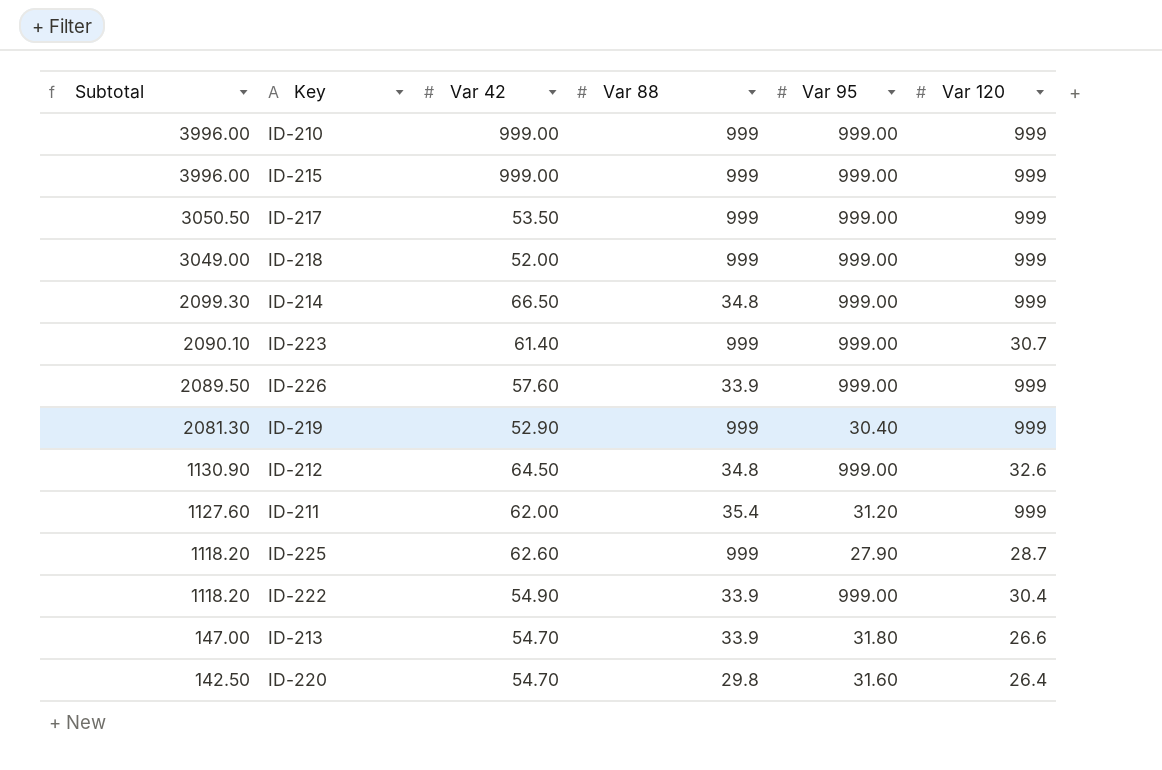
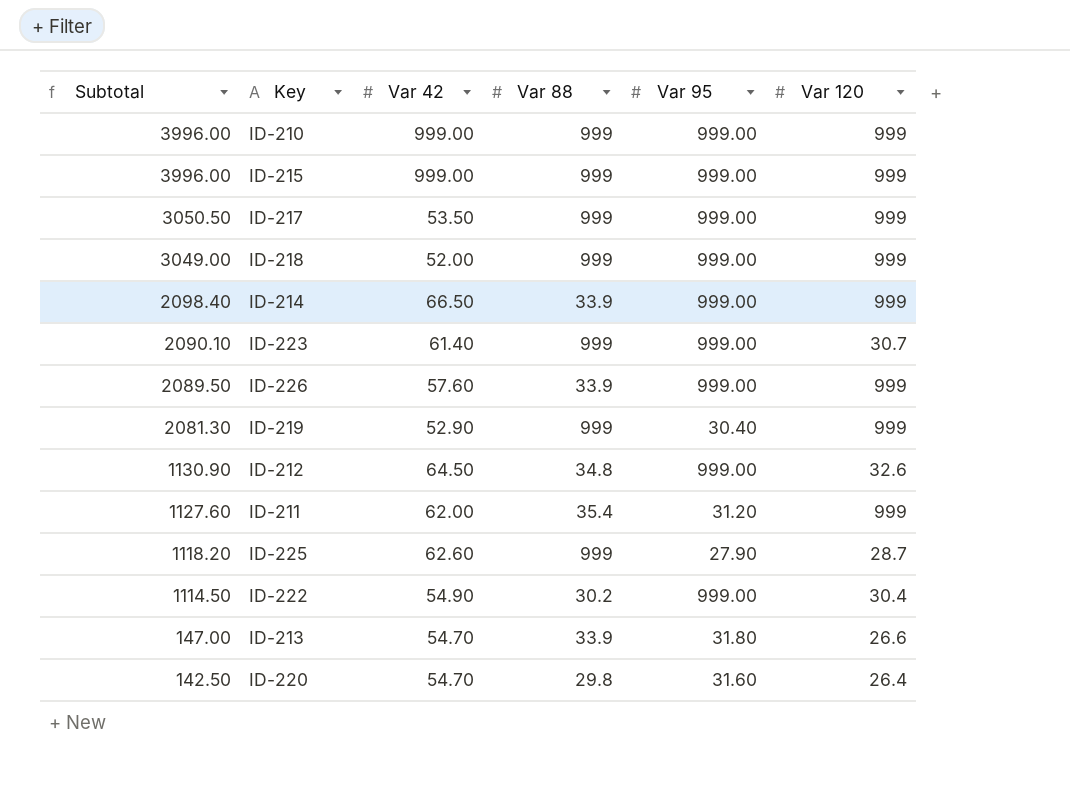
ID-214 | Subtotal: 2099.30 -> 2098.40
ID-214 | Var 88: 34.8 -> 33.9
ID-222 | Subtotal: 1118.20 -> 1114.50
ID-222 | Var 88: 33.9 -> 30.2

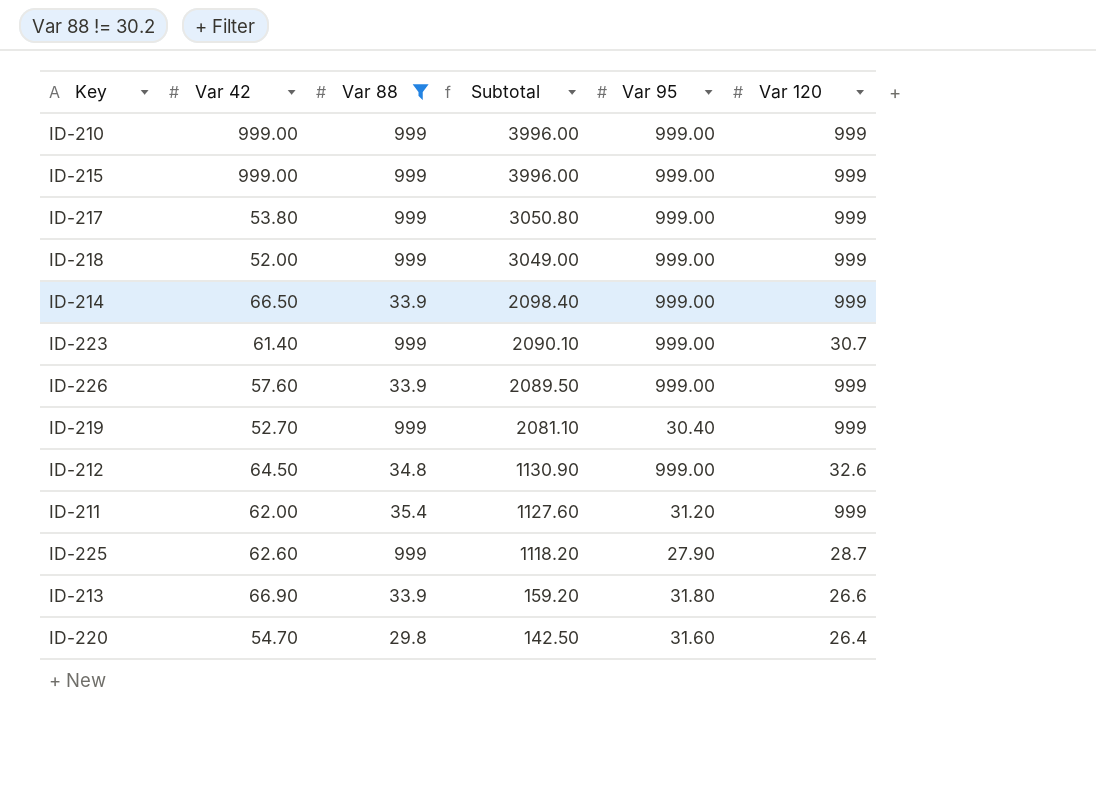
filter: none -> Var 88 != 30.2
column Subtotal | position: 1 -> 4
ID-217 | Var 42: 53.50 -> 53.80
ID-217 | Subtotal: 3050.50 -> 3050.80
ID-219 | Var 42: 52.90 -> 52.70
ID-219 | Subtotal: 2081.30 -> 2081.10
ID-213 | Var 42: 54.70 -> 66.90
ID-213 | Subtotal: 147.00 -> 159.20

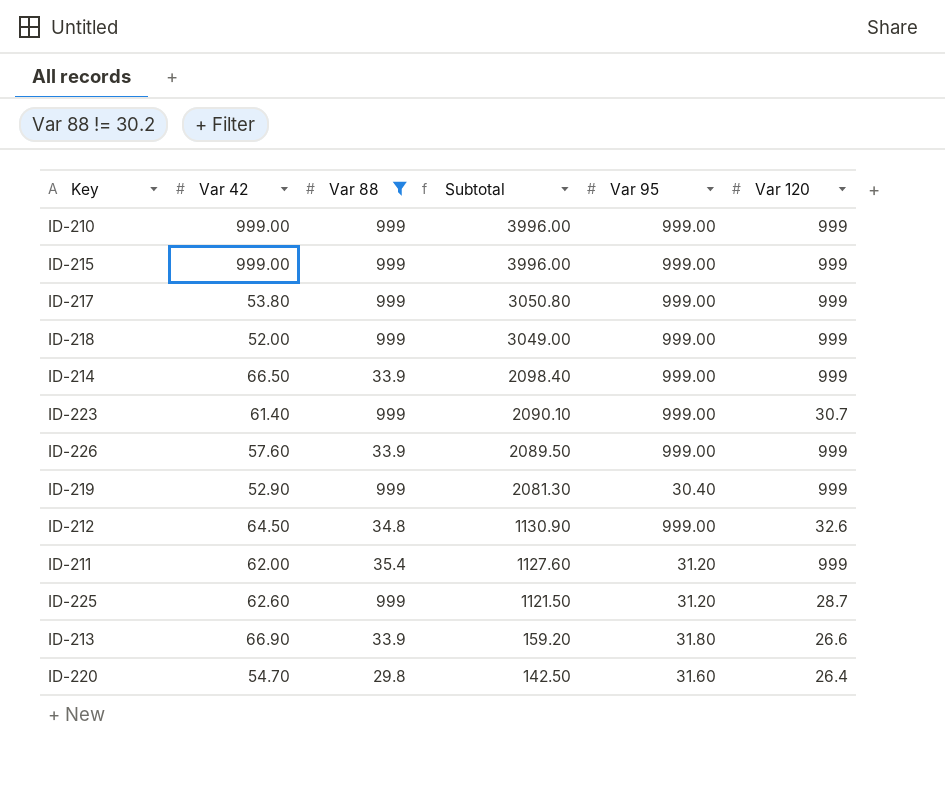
ID-219 | Var 42: 52.70 -> 52.90
ID-219 | Subtotal: 2081.10 -> 2081.30
ID-225 | Subtotal: 1118.20 -> 1121.50
ID-225 | Var 95: 27.90 -> 31.20

